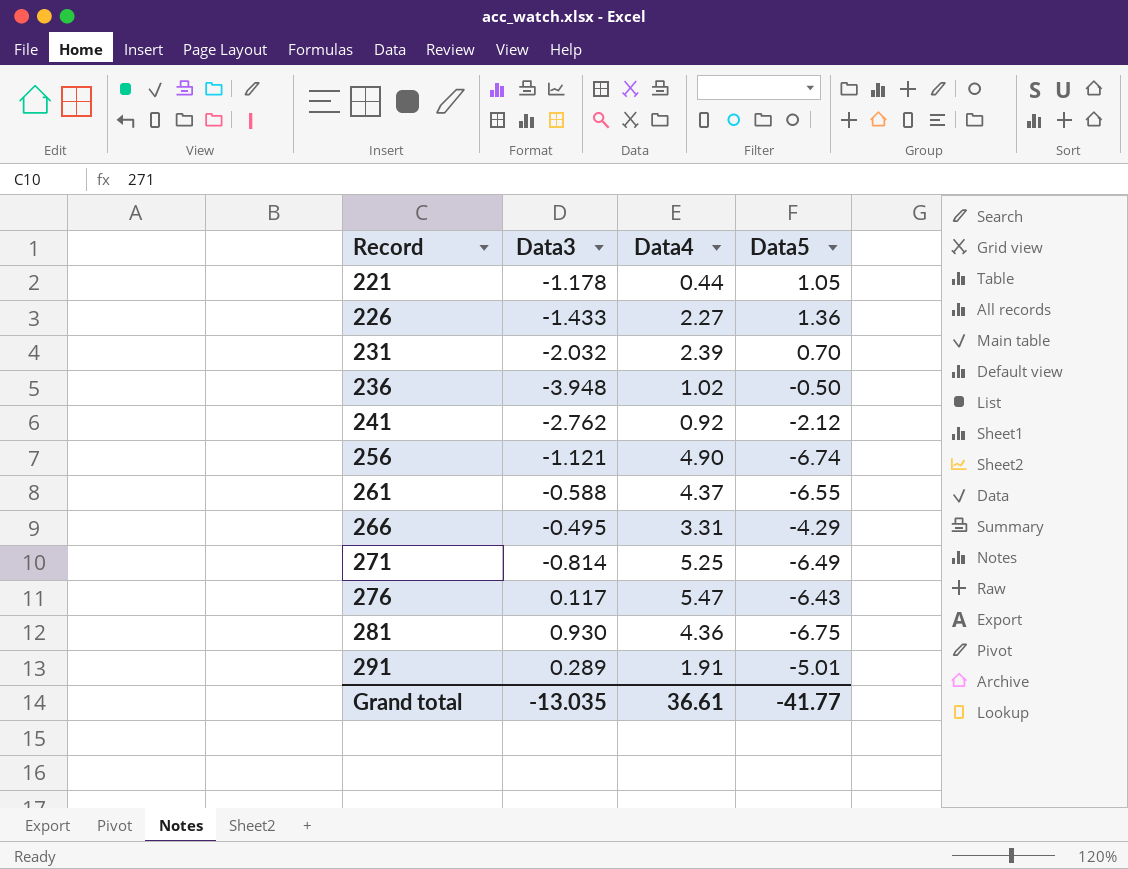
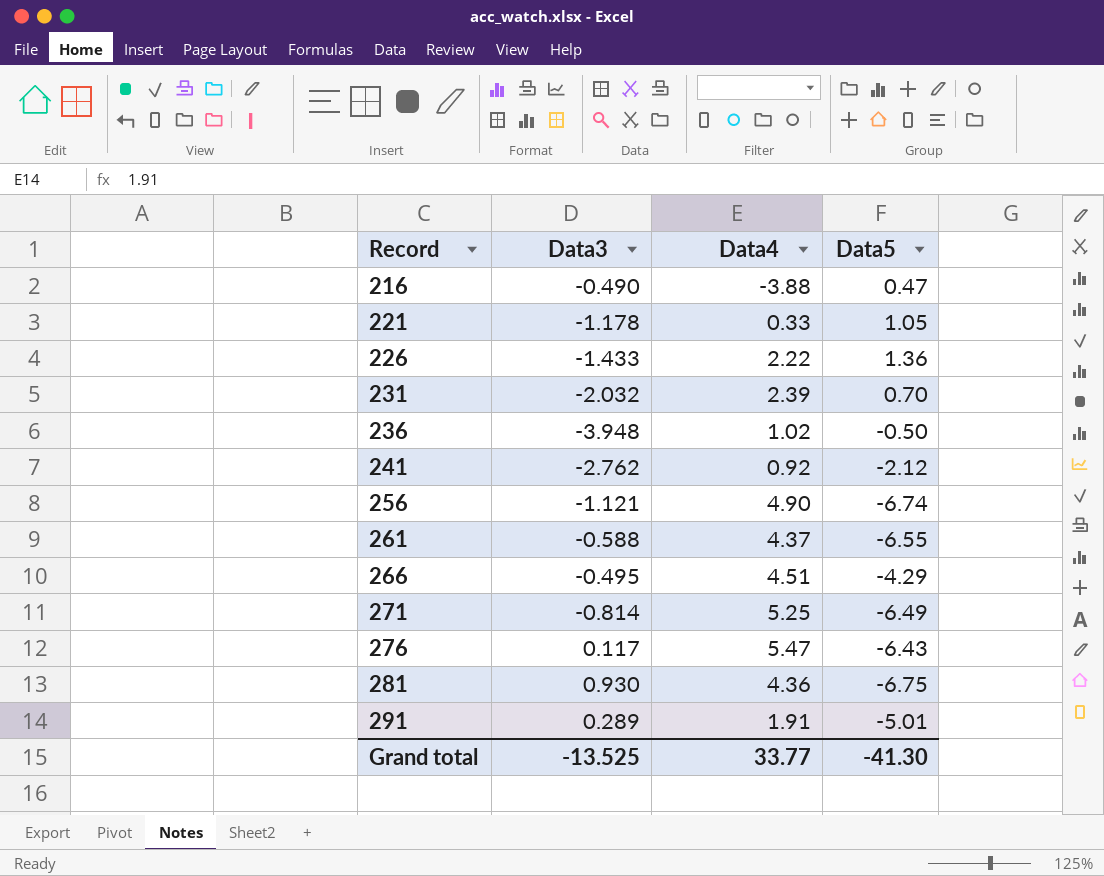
row 216: none -> -0.490 | -3.88 | 0.47
221 | Data4: 0.44 -> 0.33
226 | Data4: 2.27 -> 2.22
266 | Data4: 3.31 -> 4.51
Grand total | Data3: -13.035 -> -13.525
Grand total | Data4: 36.61 -> 33.77
Grand total | Data5: -41.77 -> -41.30

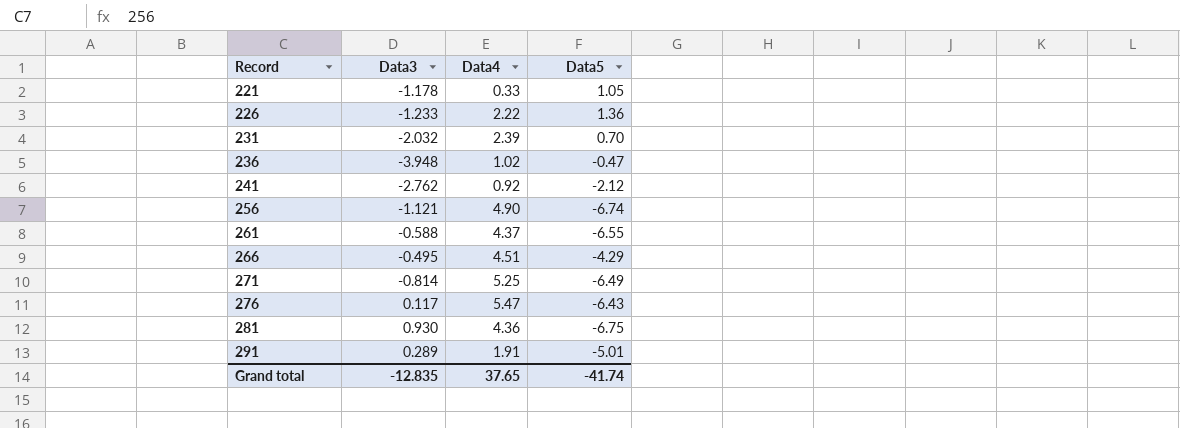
row 216: -0.490 | -3.88 | 0.47 -> none
226 | Data3: -1.433 -> -1.233
236 | Data5: -0.50 -> -0.47
Grand total | Data3: -13.525 -> -12.835
Grand total | Data4: 33.77 -> 37.65
Grand total | Data5: -41.30 -> -41.74

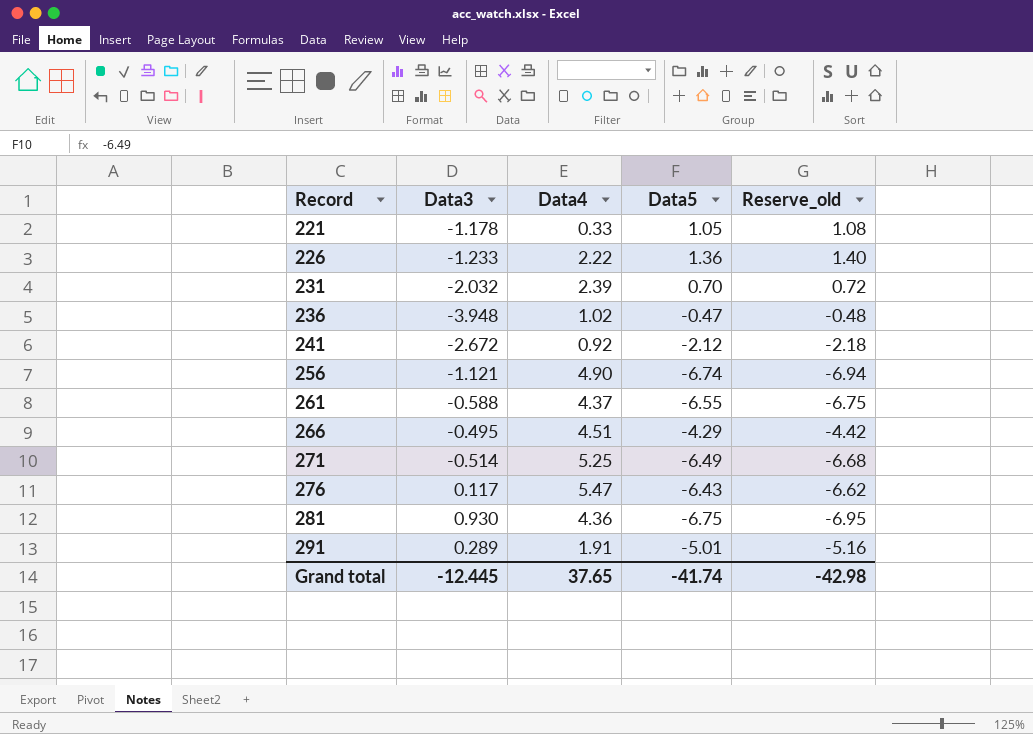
column Reserve_old | formula: none -> [Data5] * 1.03
241 | Data3: -2.762 -> -2.672
271 | Data3: -0.814 -> -0.514
Grand total | Data3: -12.835 -> -12.445

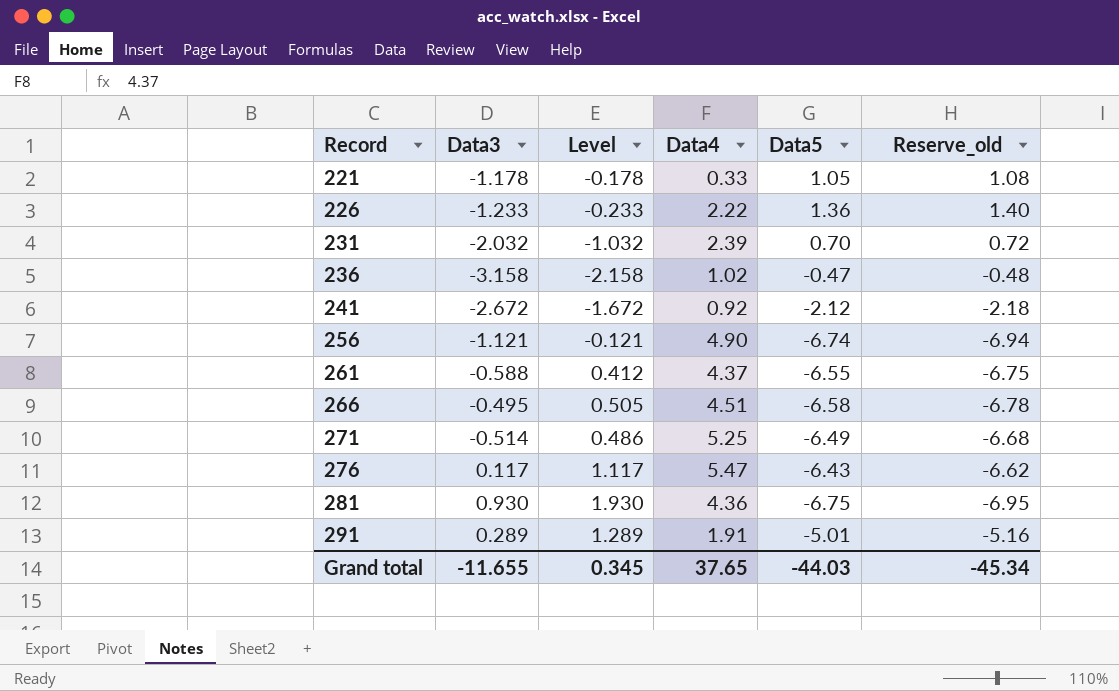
column Level | formula: none -> [Data3] + 1
236 | Data3: -3.948 -> -3.158
266 | Data5: -4.29 -> -6.58
266 | Reserve_old: -4.42 -> -6.78
Grand total | Data3: -12.445 -> -11.655
Grand total | Data5: -41.74 -> -44.03
Grand total | Reserve_old: -42.98 -> -45.34

